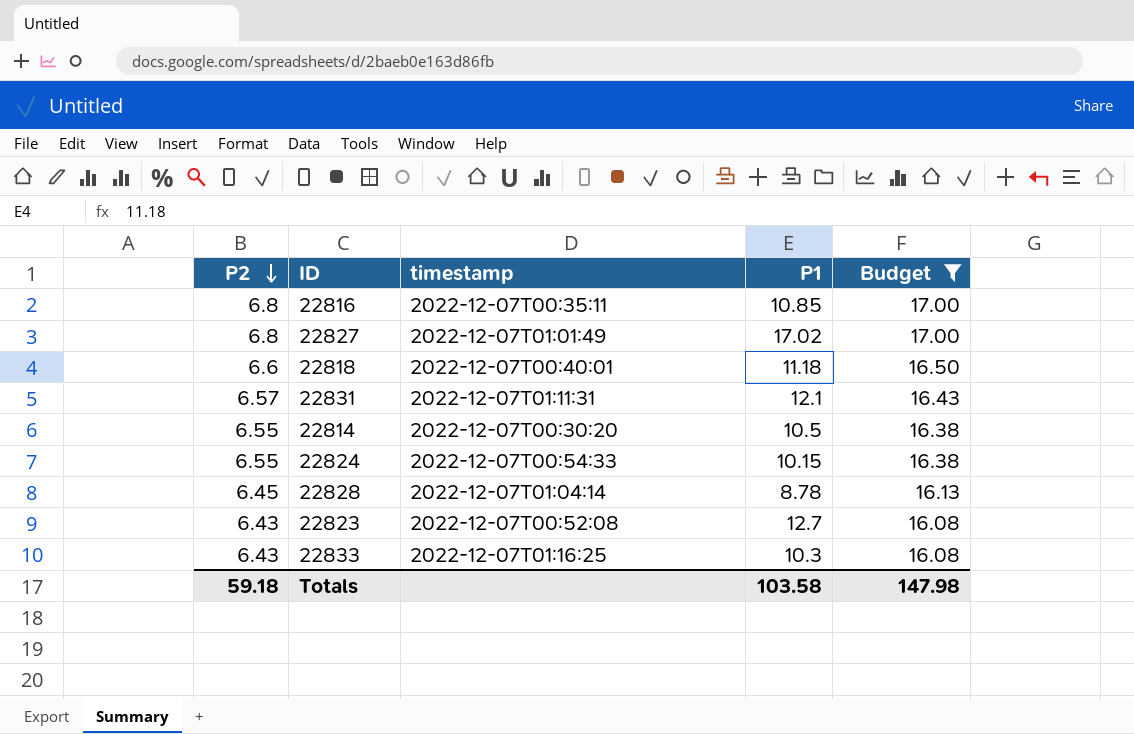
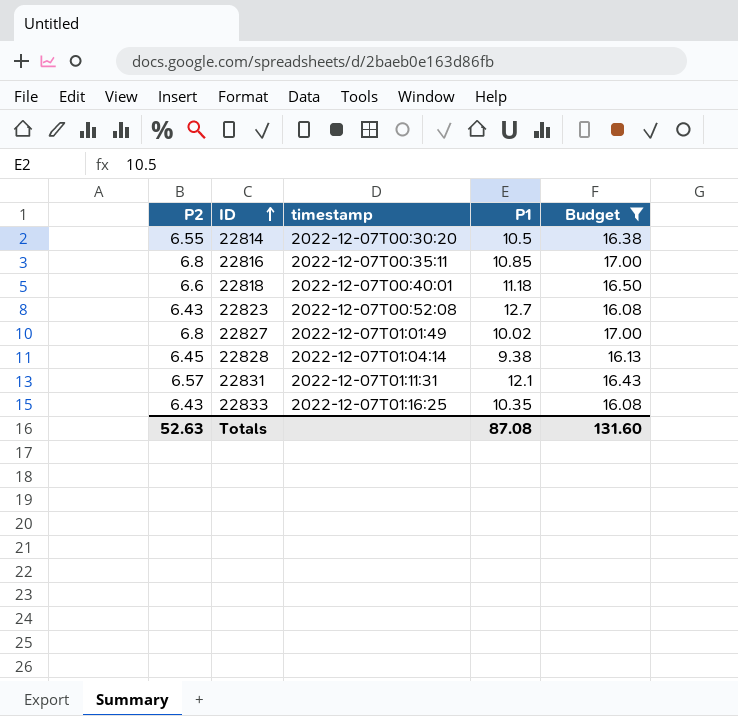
row order: P2 descending -> ID ascending
row 22824: 6.55 | 2022-12-07T00:54:33 | 10.15 | 16.38 -> none
22827 | P1: 17.02 -> 10.02
22828 | P1: 8.78 -> 9.38
22833 | P1: 10.3 -> 10.35
Totals | P2: 59.18 -> 52.63
Totals | P1: 103.58 -> 87.08
Totals | Budget: 147.98 -> 131.60

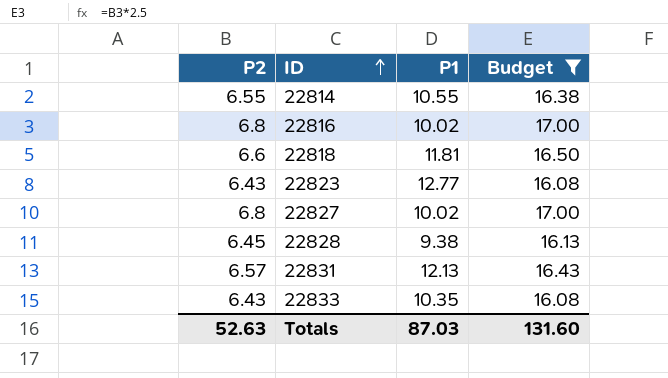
column timestamp | position: 3 -> none
22814 | P1: 10.5 -> 10.55
22816 | P1: 10.85 -> 10.02
22818 | P1: 11.18 -> 11.81
22823 | P1: 12.7 -> 12.77
22831 | P1: 12.1 -> 12.13
Totals | P1: 87.08 -> 87.03

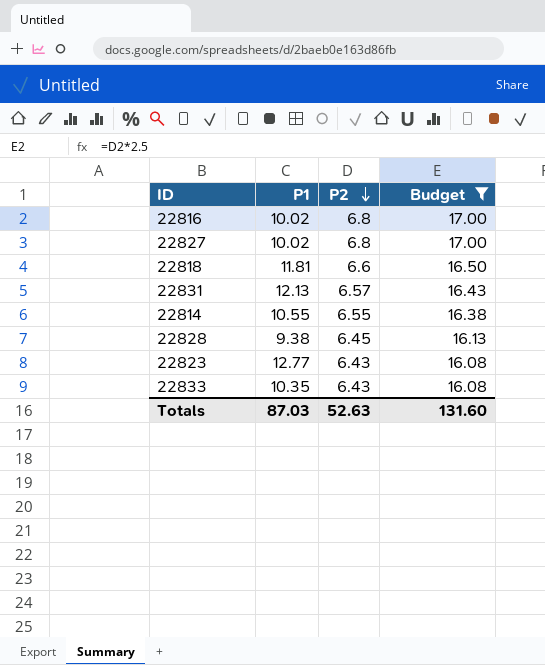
row order: ID ascending -> P2 descending
column P2 | position: 1 -> 3

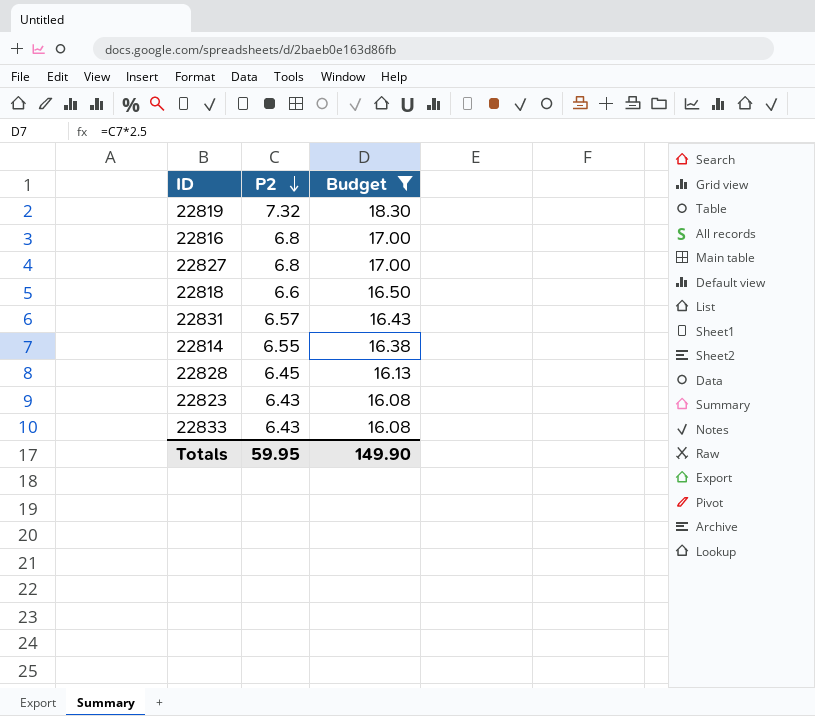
column P1 | position: 2 -> none
row 22819: none -> 7.32 | 18.30
Totals | P2: 52.63 -> 59.95
Totals | Budget: 131.60 -> 149.90

